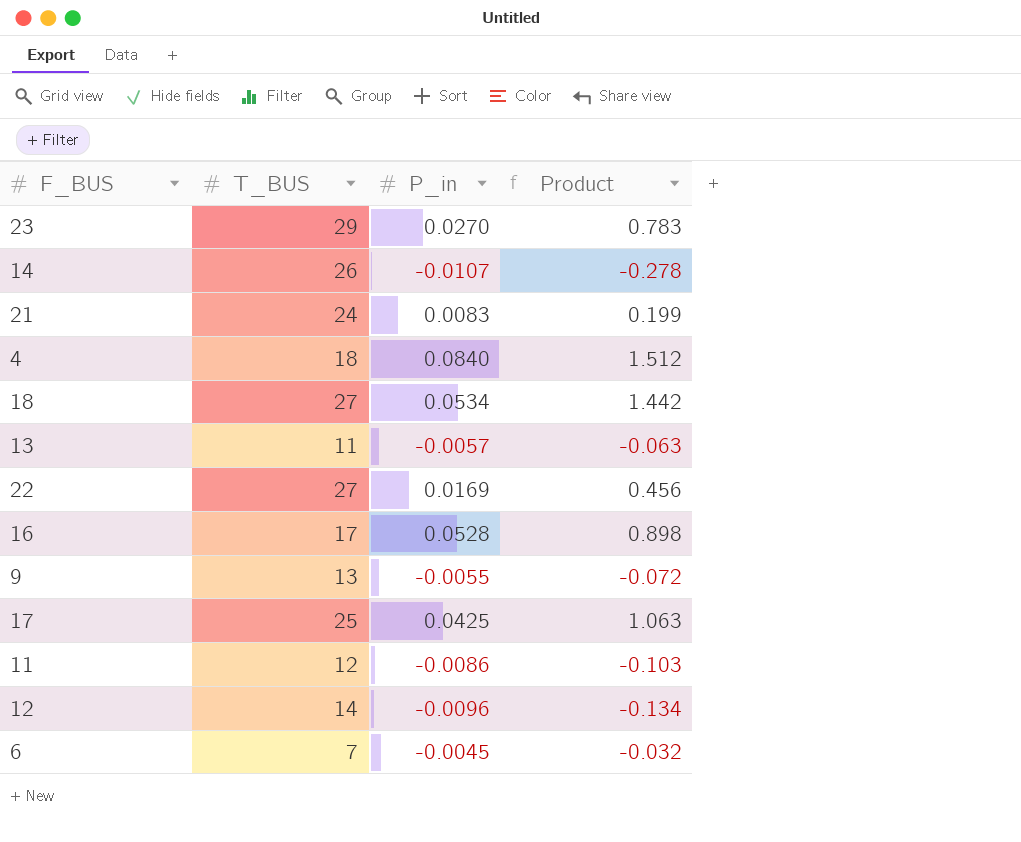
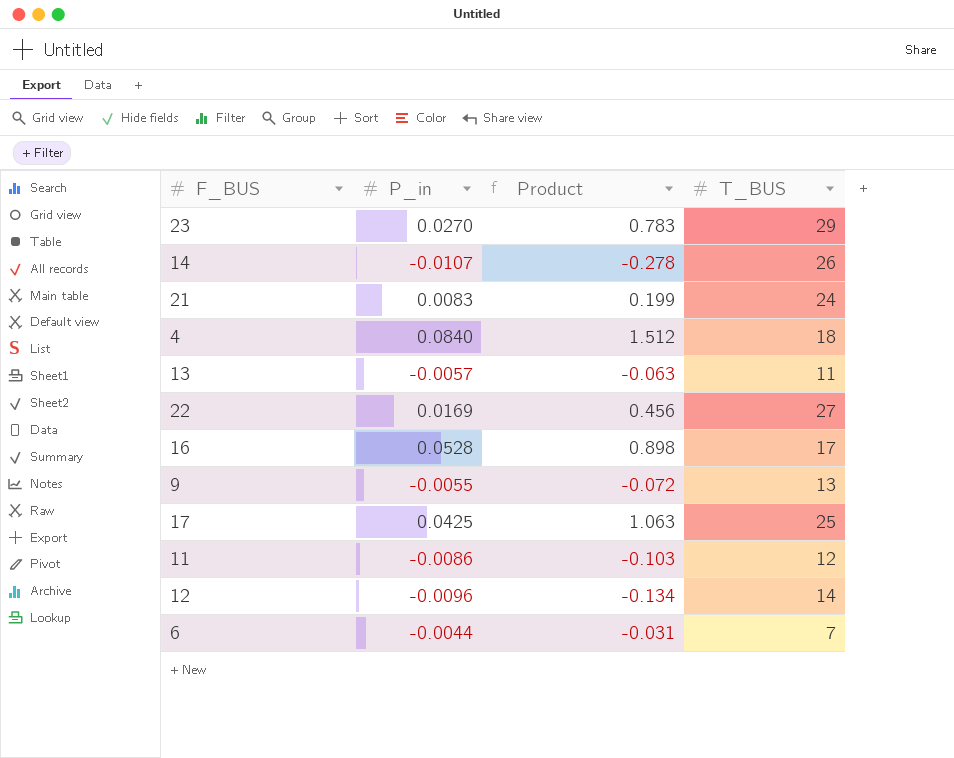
column T_BUS | position: 2 -> 4
row 18: 27 | 0.0534 | 1.442 -> none
6 | P_in: -0.0045 -> -0.0044
6 | Product: -0.032 -> -0.031

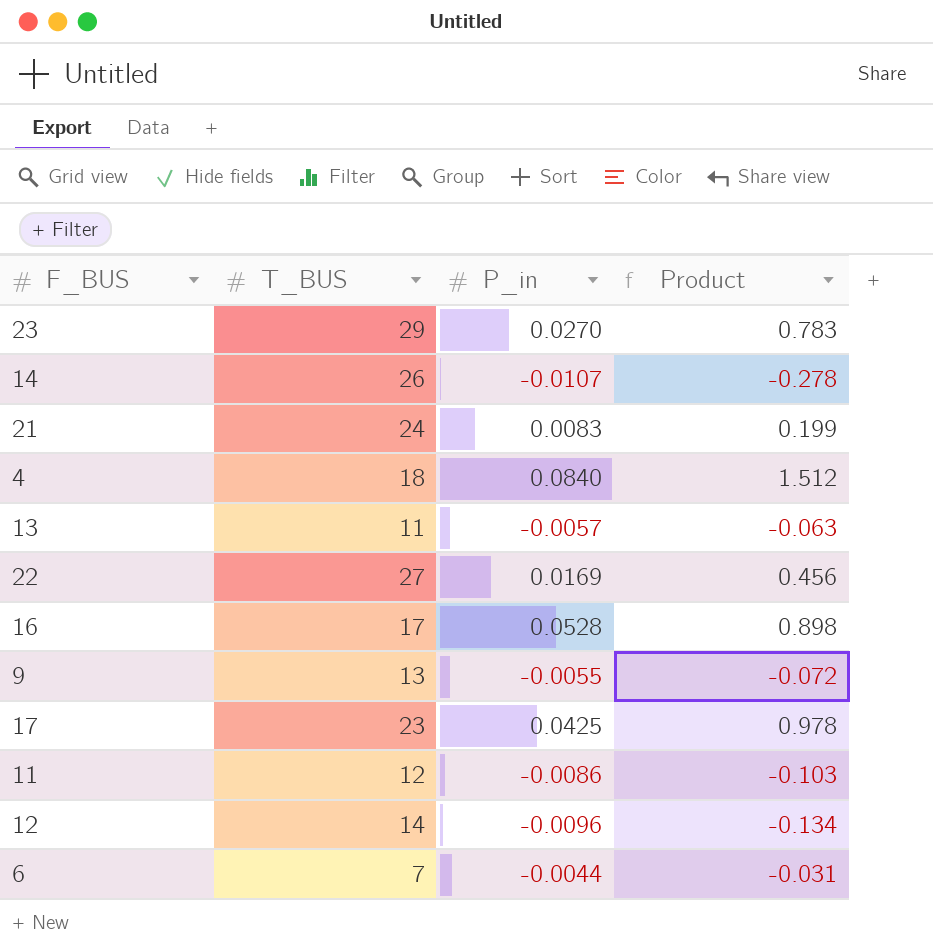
column T_BUS | position: 4 -> 2
17 | T_BUS: 25 -> 23
17 | Product: 1.063 -> 0.978

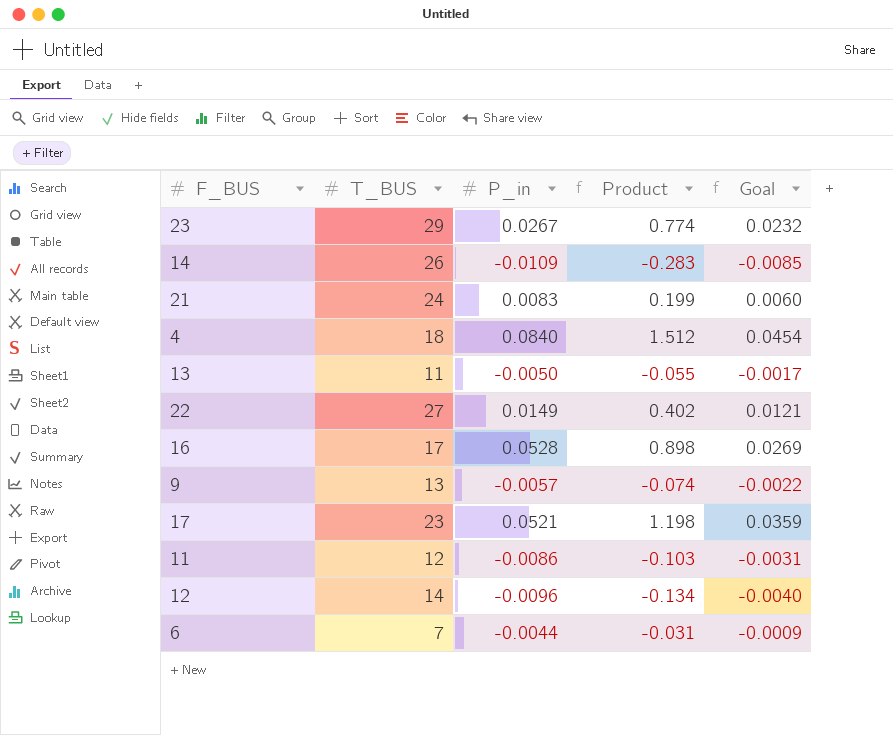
column Goal | formula: none -> [Product] * 0.03
23 | P_in: 0.0270 -> 0.0267
23 | Product: 0.783 -> 0.774
14 | P_in: -0.0107 -> -0.0109
14 | Product: -0.278 -> -0.283
13 | P_in: -0.0057 -> -0.0050
13 | Product: -0.063 -> -0.055
22 | P_in: 0.0169 -> 0.0149
22 | Product: 0.456 -> 0.402
9 | P_in: -0.0055 -> -0.0057
9 | Product: -0.072 -> -0.074
17 | P_in: 0.0425 -> 0.0521
17 | Product: 0.978 -> 1.198

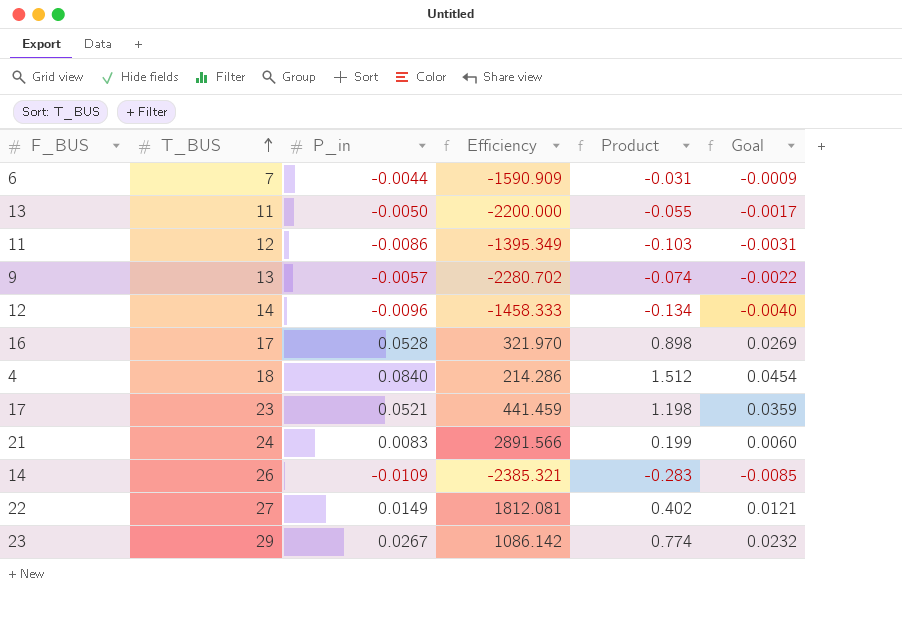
row order: none -> T_BUS ascending
column Efficiency | formula: none -> [T_BUS] / [P_in]

